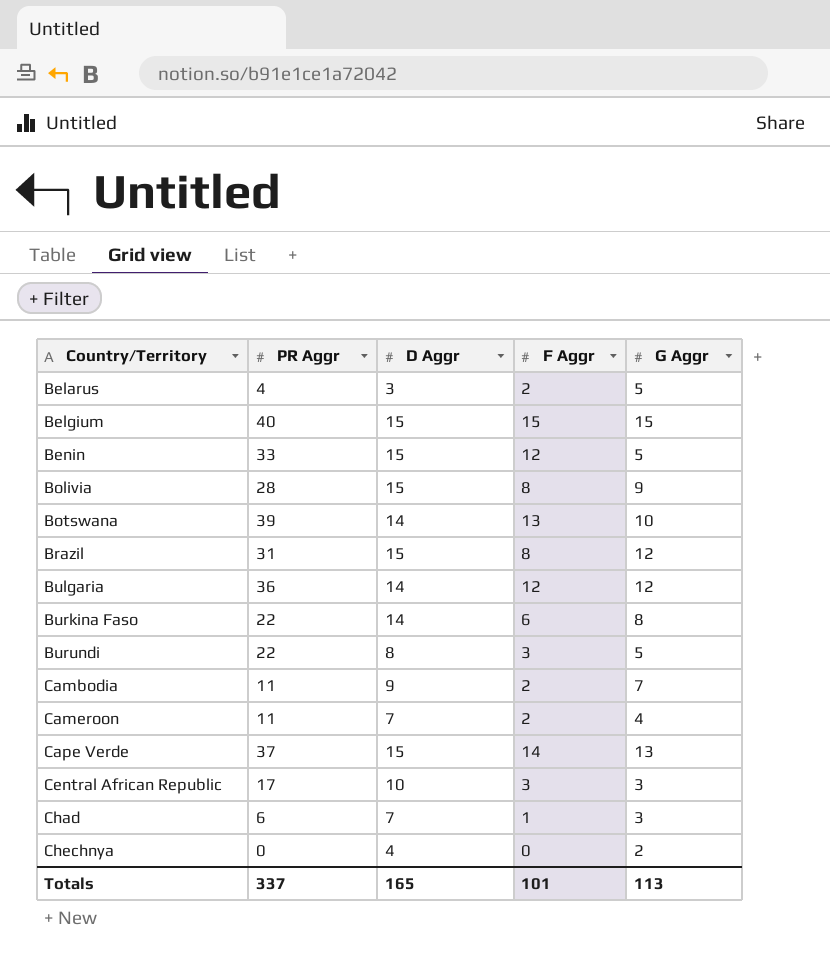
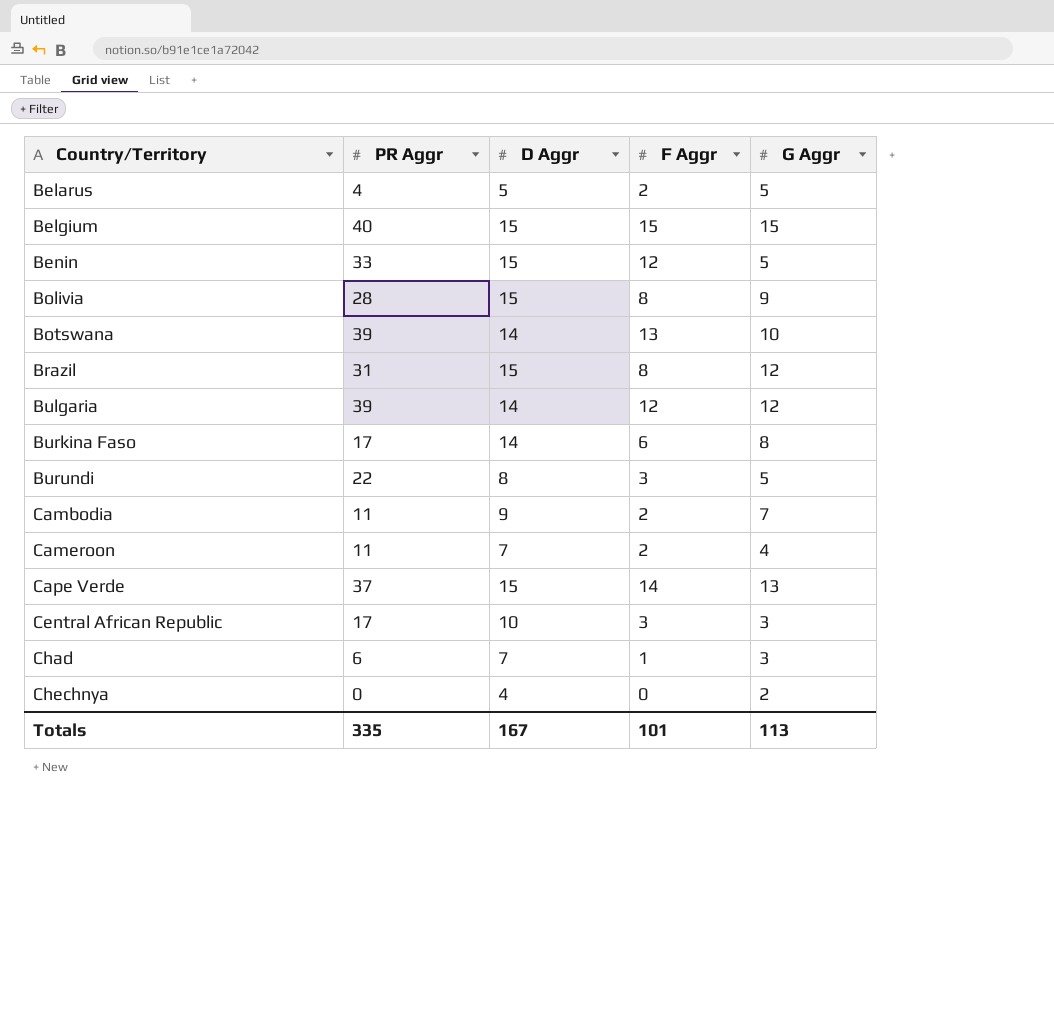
Belarus | D Aggr: 3 -> 5
Bulgaria | PR Aggr: 36 -> 39
Burkina Faso | PR Aggr: 22 -> 17
Totals | PR Aggr: 337 -> 335
Totals | D Aggr: 165 -> 167

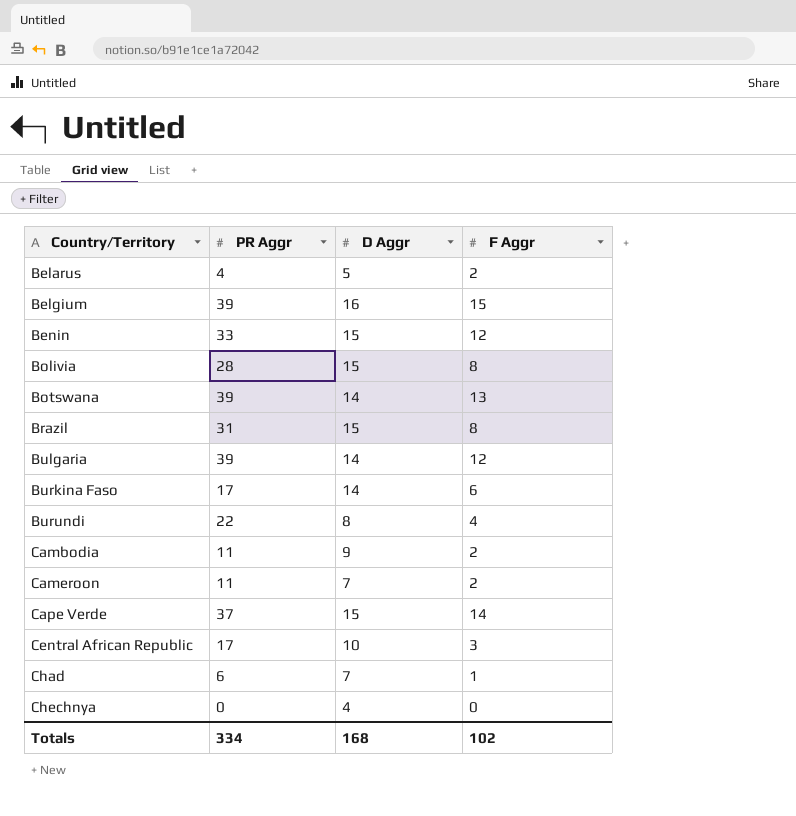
column G Aggr | position: 5 -> none
Belgium | PR Aggr: 40 -> 39
Belgium | D Aggr: 15 -> 16
Burundi | F Aggr: 3 -> 4
Totals | PR Aggr: 335 -> 334
Totals | D Aggr: 167 -> 168
Totals | F Aggr: 101 -> 102

